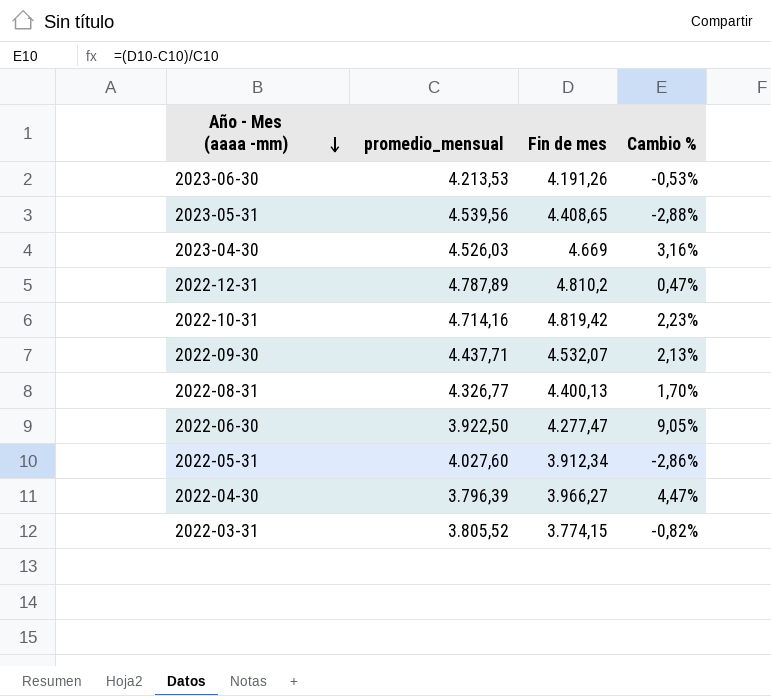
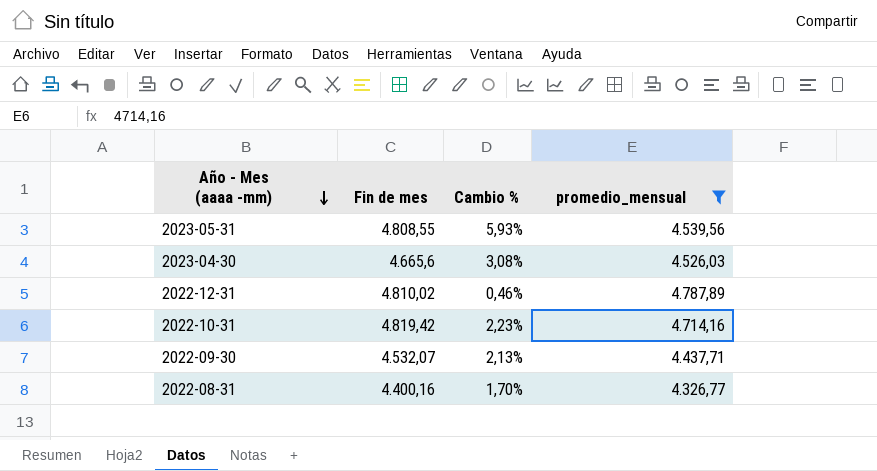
filter: none -> promedio_mensual >= 4.326,77
column promedio_mensual | position: 2 -> 4
2023-05-31 | Fin de mes: 4.408,65 -> 4.808,55
2023-05-31 | Cambio %: -2,88% -> 5,93%
2023-04-30 | Fin de mes: 4.669 -> 4.665,6
2023-04-30 | Cambio %: 3,16% -> 3,08%
2022-12-31 | Fin de mes: 4.810,2 -> 4.810,02
2022-12-31 | Cambio %: 0,47% -> 0,46%
2022-08-31 | Fin de mes: 4.400,13 -> 4.400,16

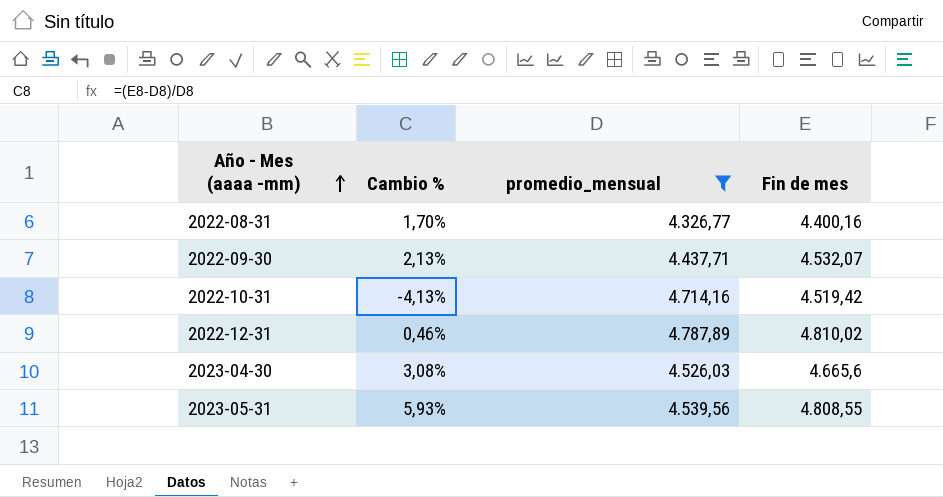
row order: Año - Mes (aaaa -mm) descending -> Año - Mes (aaaa -mm) ascending
column Fin de mes | position: 2 -> 4
2022-10-31 | Cambio %: 2,23% -> -4,13%
2022-10-31 | Fin de mes: 4.819,42 -> 4.519,42

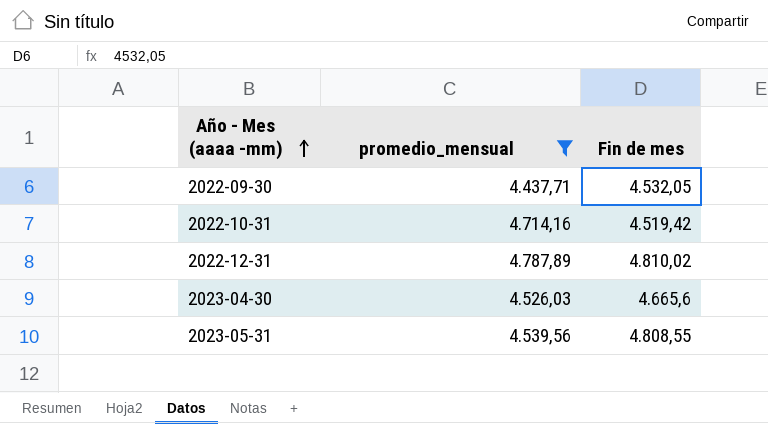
column Cambio % | formula: ([Fin de mes] - [promedio_mensual]) / [promedio_mensual] -> none
row 2022-08-31: 1,70% | 4.326,77 | 4.400,16 -> none
2022-09-30 | Fin de mes: 4.532,07 -> 4.532,05

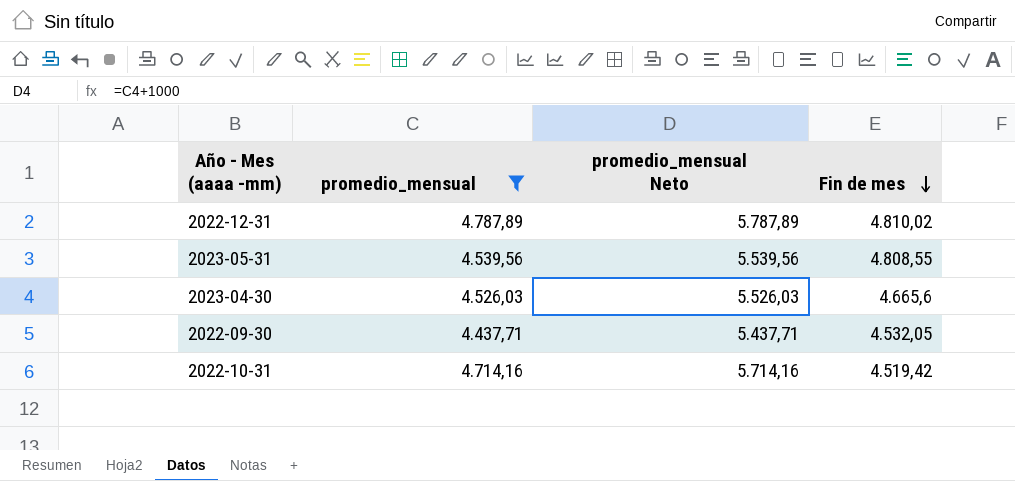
row order: Año - Mes (aaaa -mm) ascending -> Fin de mes descending
column promedio_mensual Neto | formula: none -> [promedio_mensual] + 1000

